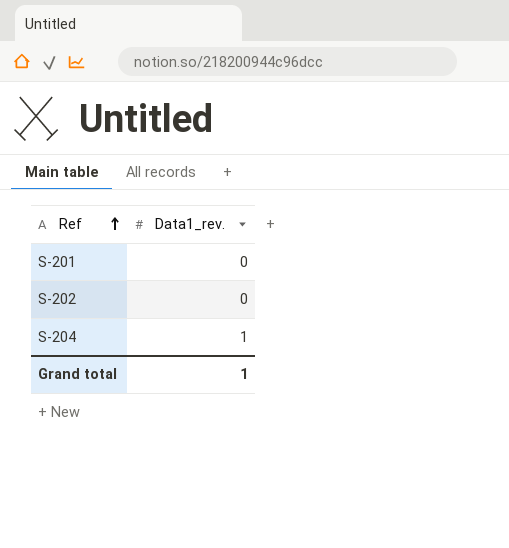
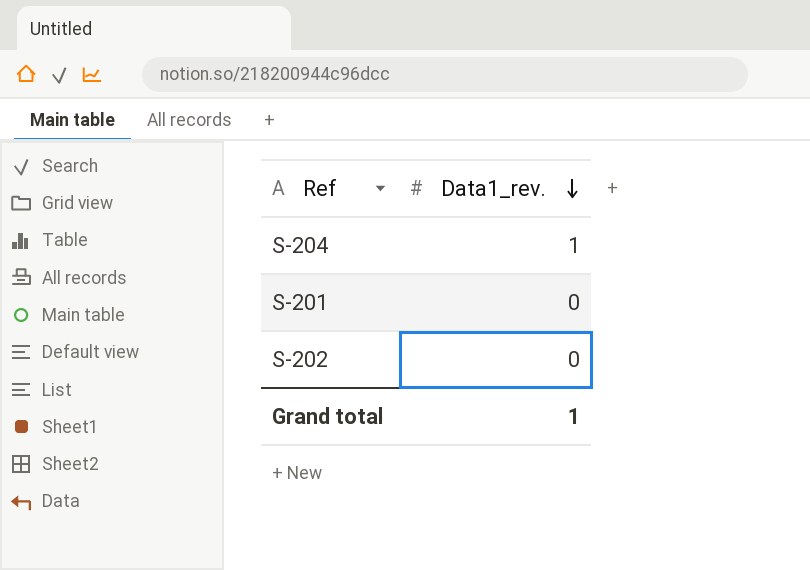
row order: Ref ascending -> Data1_rev. descending

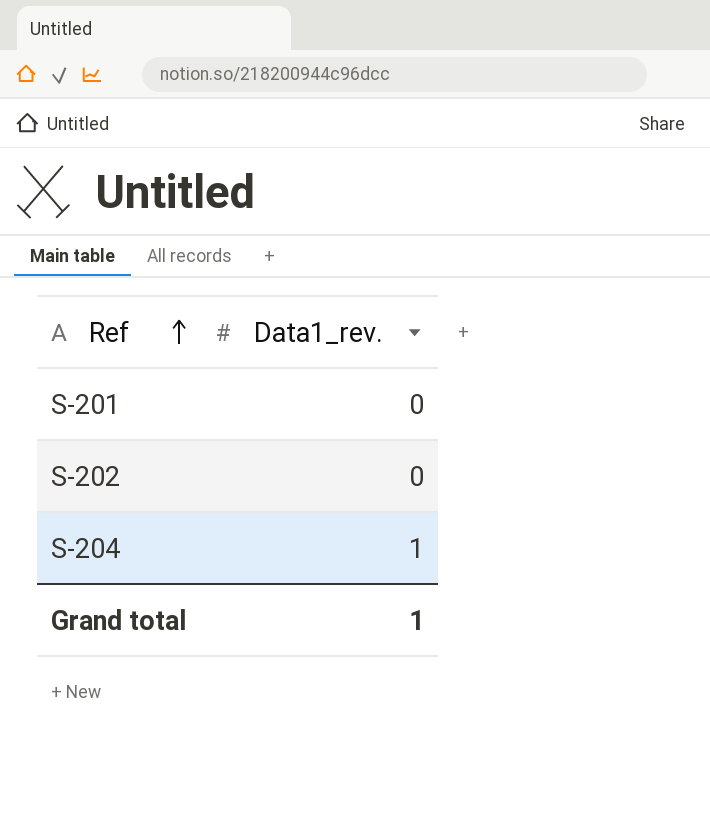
row order: Data1_rev. descending -> Ref ascending

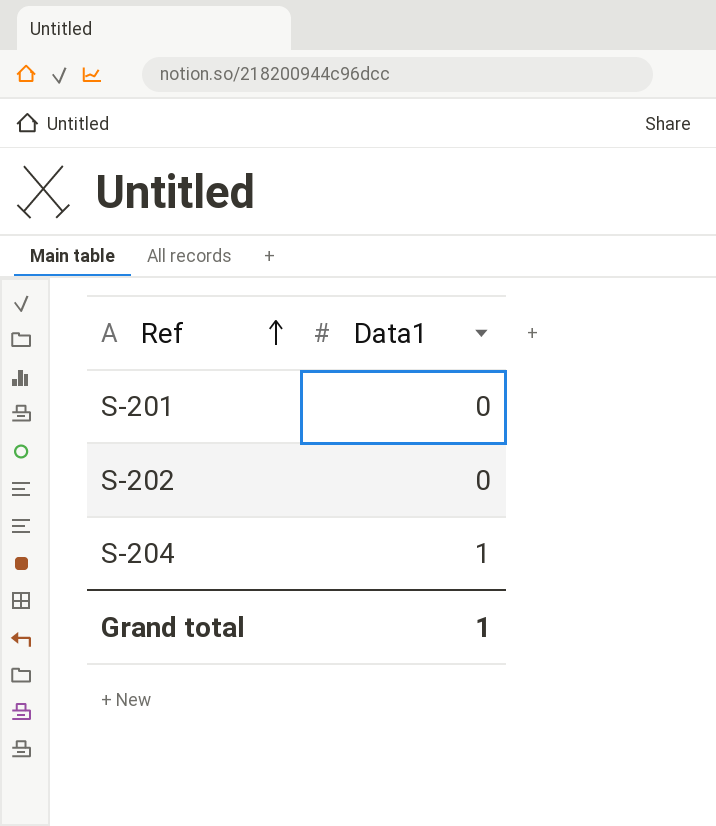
column name: Data1_rev. -> Data1

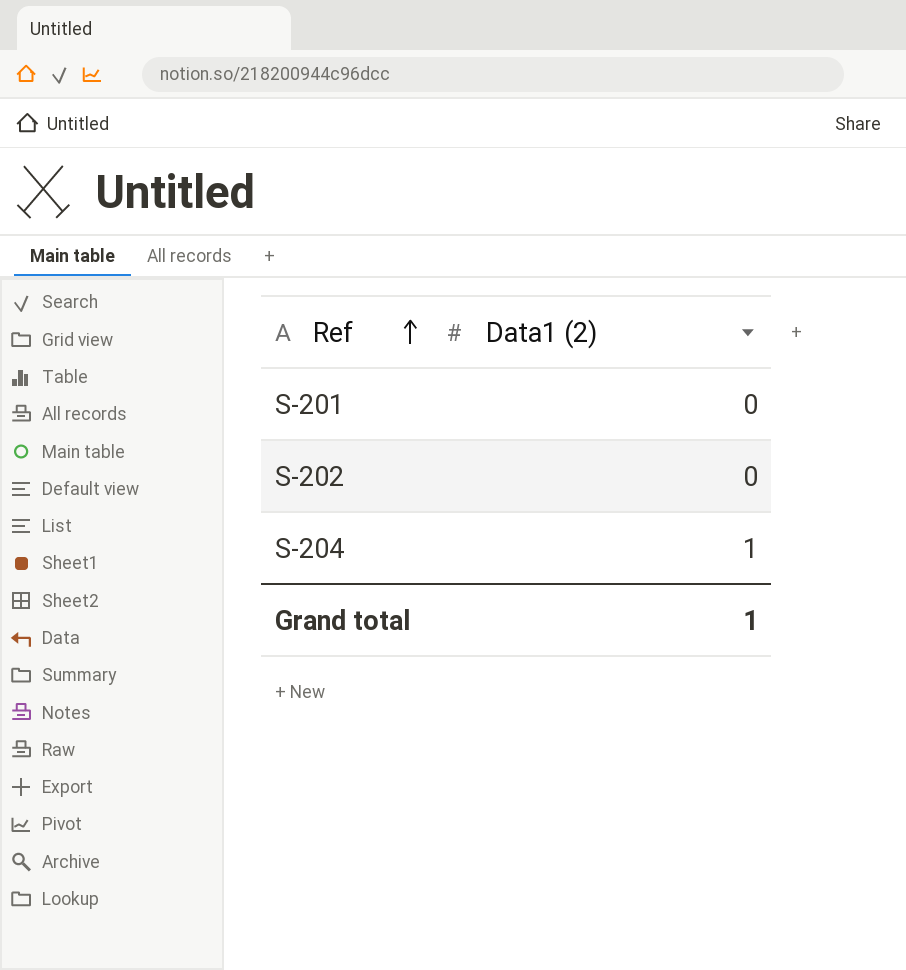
column name: Data1 -> Data1 (2)

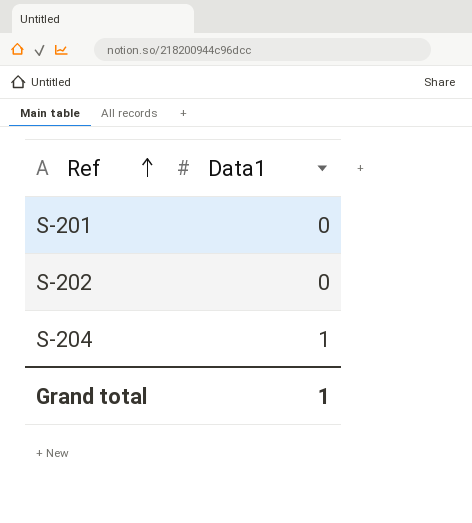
column name: Data1 (2) -> Data1

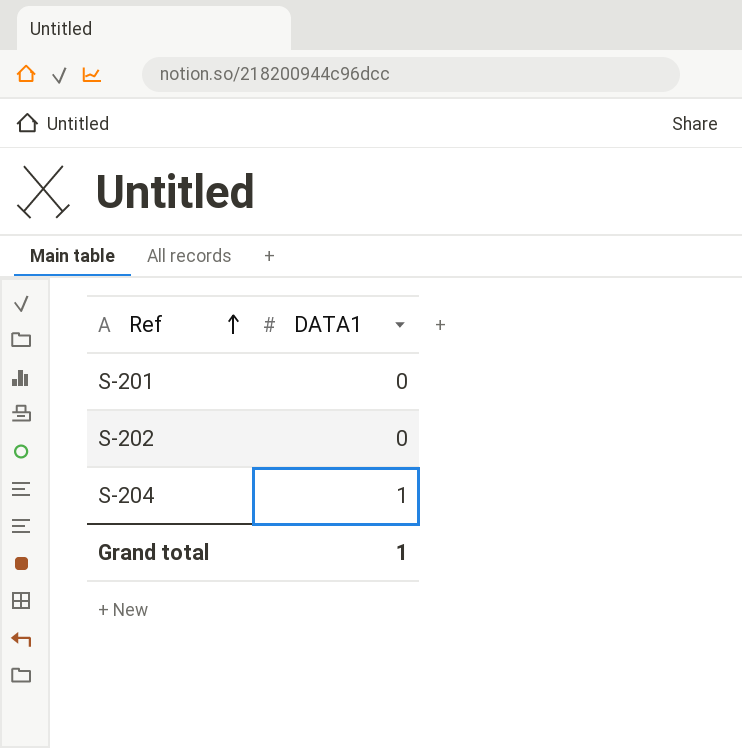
column name: Data1 -> DATA1

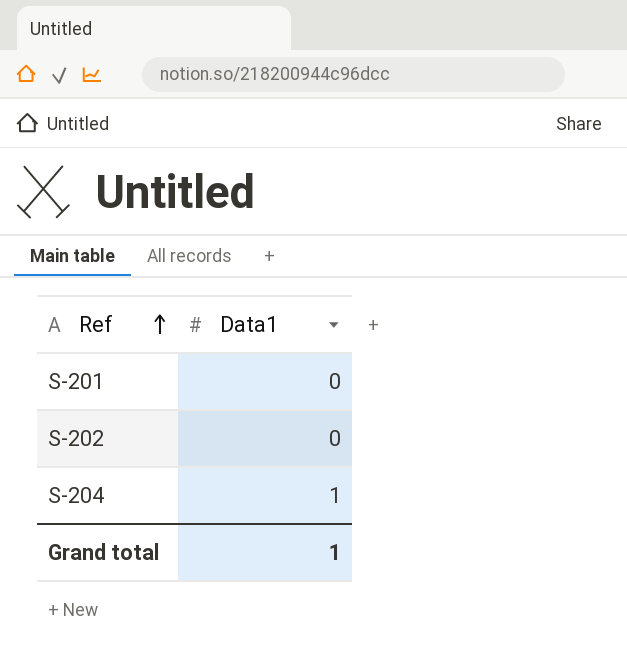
column name: DATA1 -> Data1

